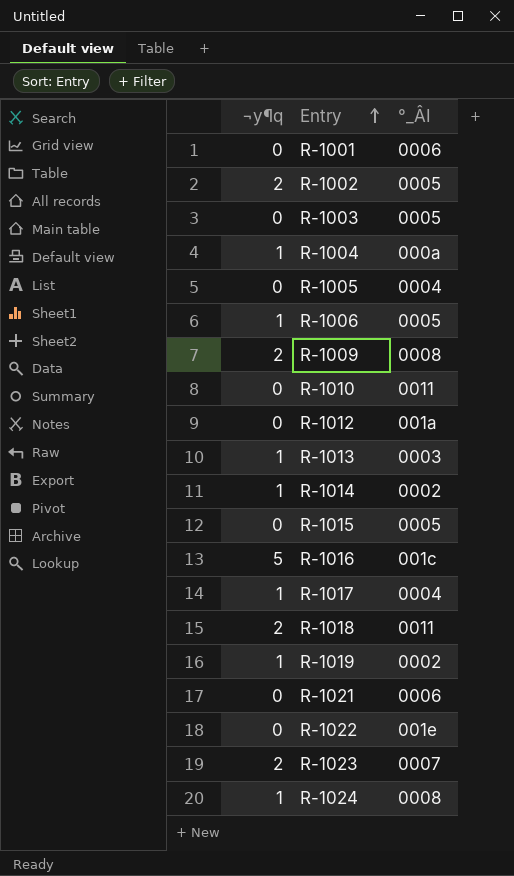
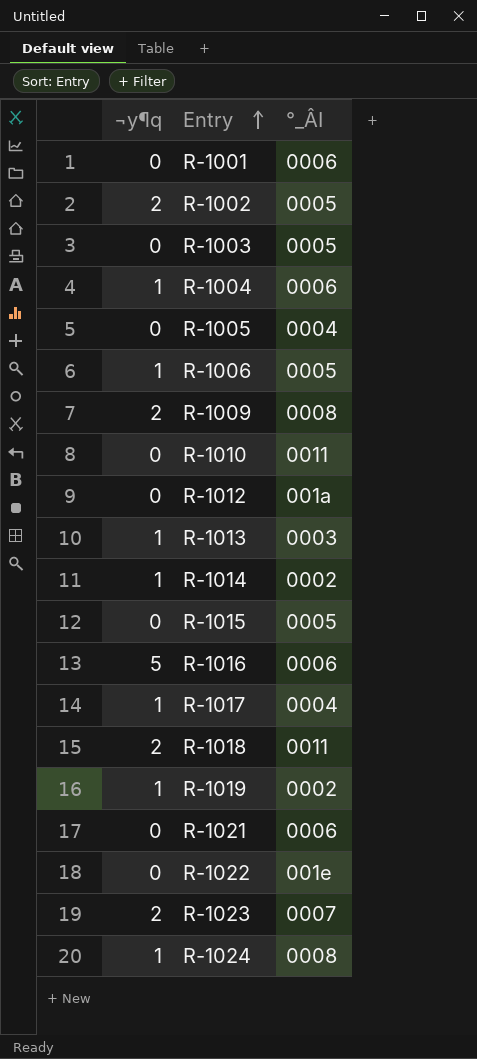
R-1004 | °_ÂI: 000a -> 0006
R-1016 | °_ÂI: 001c -> 0006

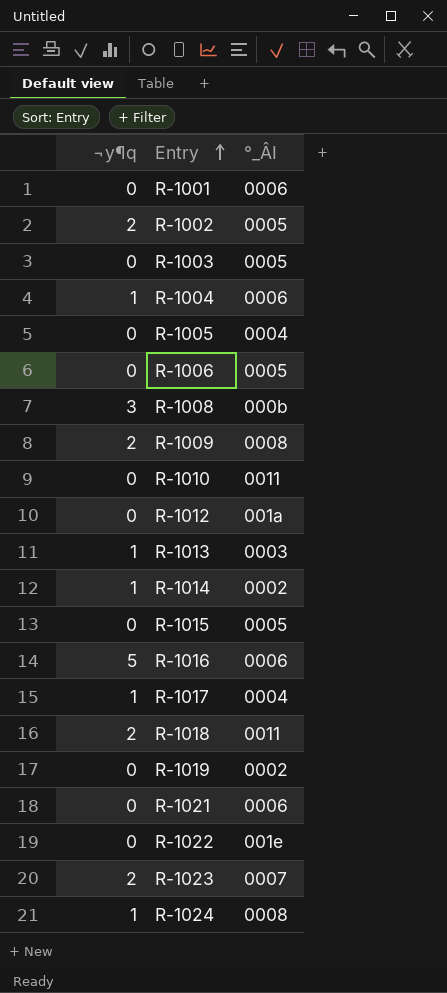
R-1006 | ¬y¶q: 1 -> 0
row R-1008: none -> 3 | 000b
R-1019 | ¬y¶q: 1 -> 0

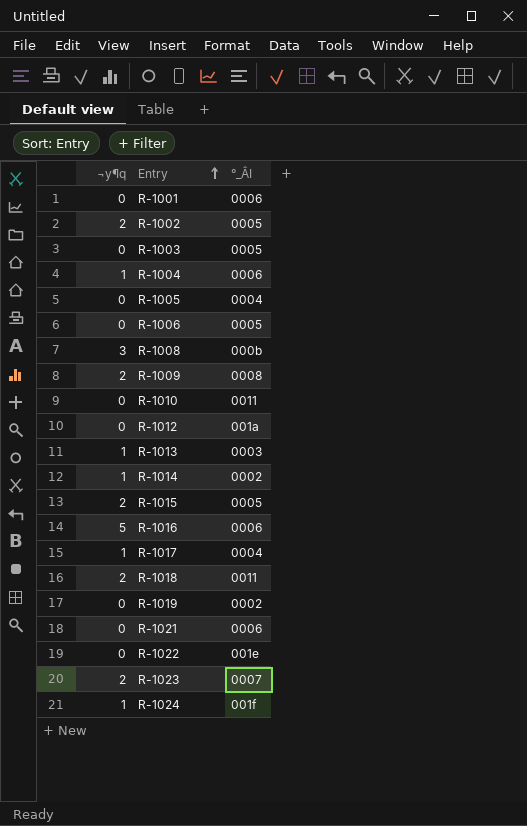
R-1015 | ¬y¶q: 0 -> 2
R-1024 | °_ÂI: 0008 -> 001f

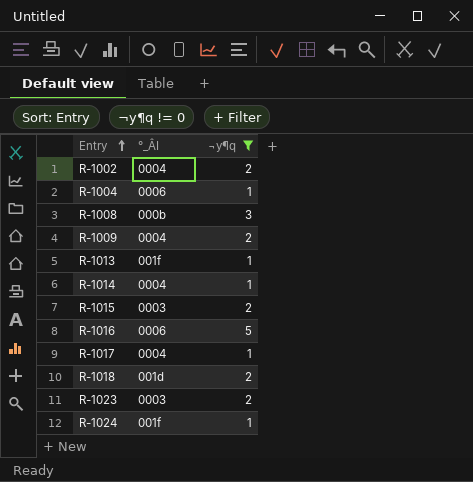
filter: none -> ¬y¶q != 0
column ¬y¶q | position: 1 -> 3
R-1002 | °_ÂI: 0005 -> 0004
R-1009 | °_ÂI: 0008 -> 0004
R-1013 | °_ÂI: 0003 -> 001f
R-1014 | °_ÂI: 0002 -> 0004
R-1015 | °_ÂI: 0005 -> 0003
R-1018 | °_ÂI: 0011 -> 001d
R-1023 | °_ÂI: 0007 -> 0003

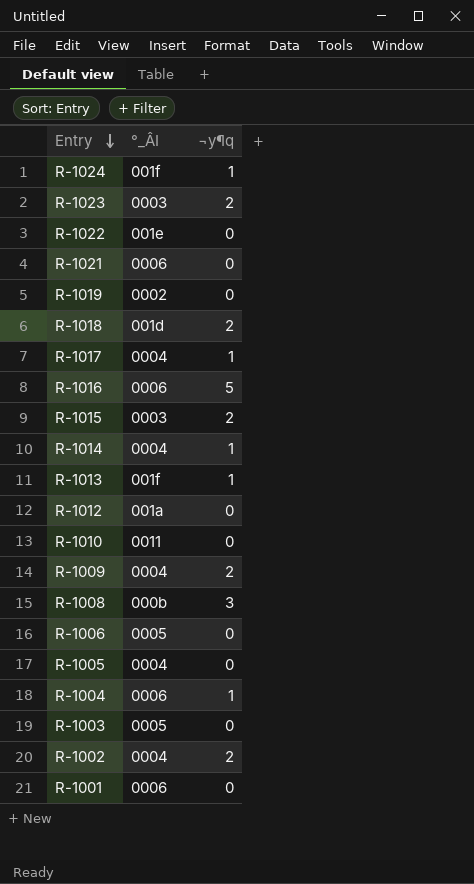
filter: ¬y¶q != 0 -> none
row order: Entry ascending -> Entry descending

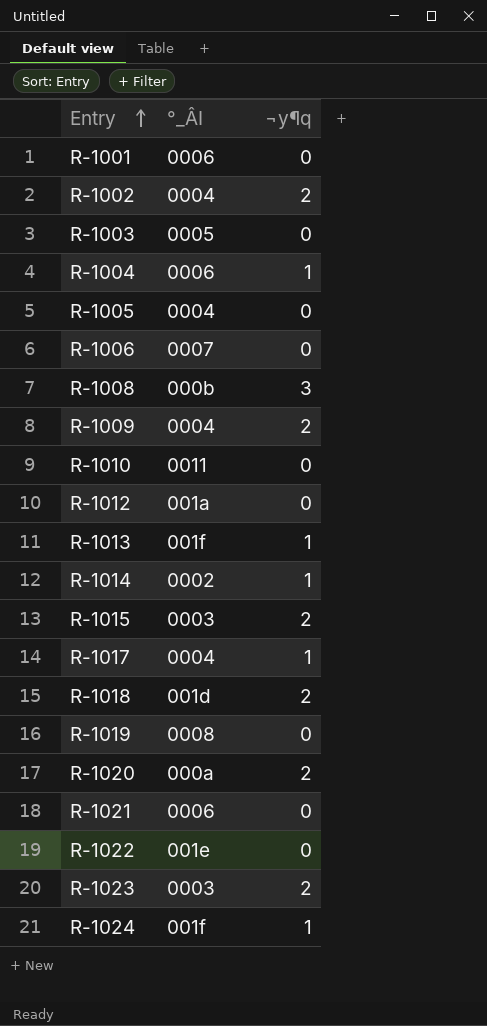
row order: Entry descending -> Entry ascending
row R-1016: 0006 | 5 -> none
R-1006 | °_ÂI: 0005 -> 0007
R-1014 | °_ÂI: 0004 -> 0002
R-1019 | °_ÂI: 0002 -> 0008
row R-1020: none -> 000a | 2

